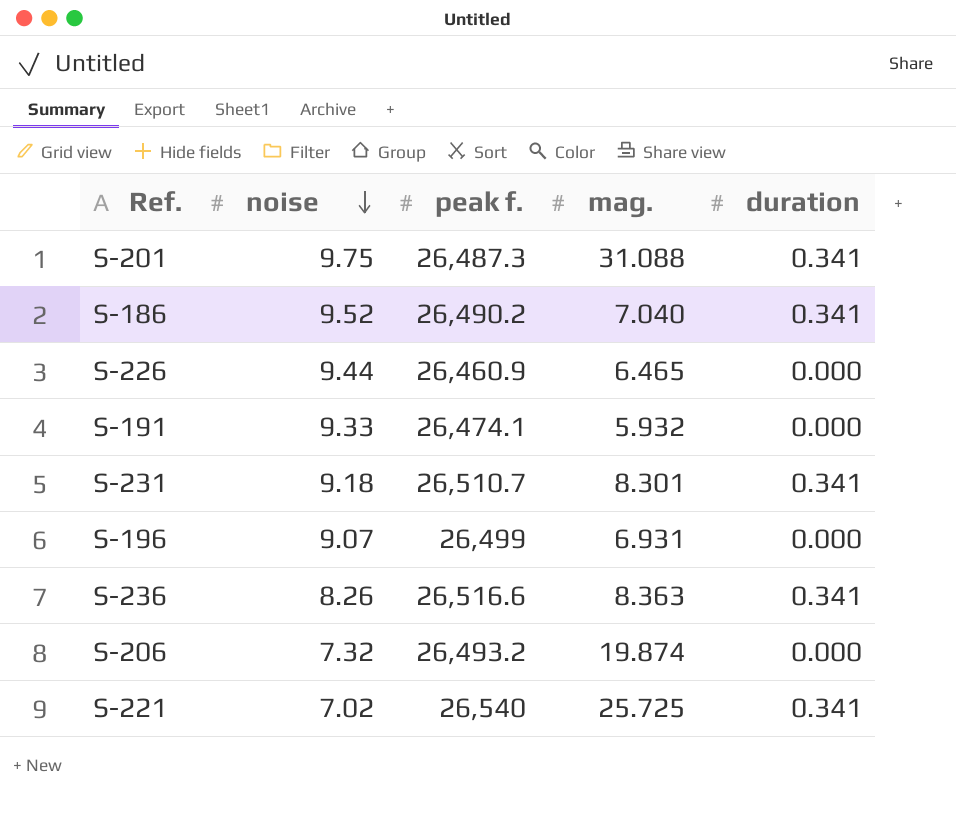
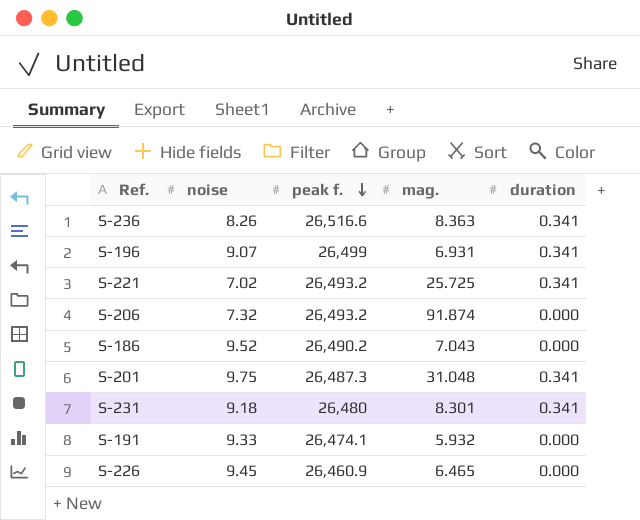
row order: noise descending -> peak f. descending
S-196 | duration: 0.000 -> 0.341
S-221 | peak f.: 26,540 -> 26,493.2
S-206 | mag.: 19.874 -> 91.874
S-186 | mag.: 7.040 -> 7.043
S-186 | duration: 0.341 -> 0.000
S-201 | mag.: 31.088 -> 31.048
S-231 | peak f.: 26,510.7 -> 26,480
S-226 | noise: 9.44 -> 9.45

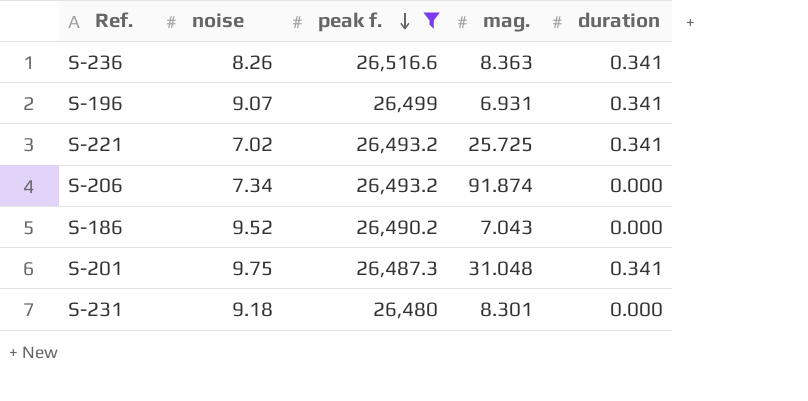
filter: none -> peak f. >= 26,480
S-206 | noise: 7.32 -> 7.34
S-231 | duration: 0.341 -> 0.000

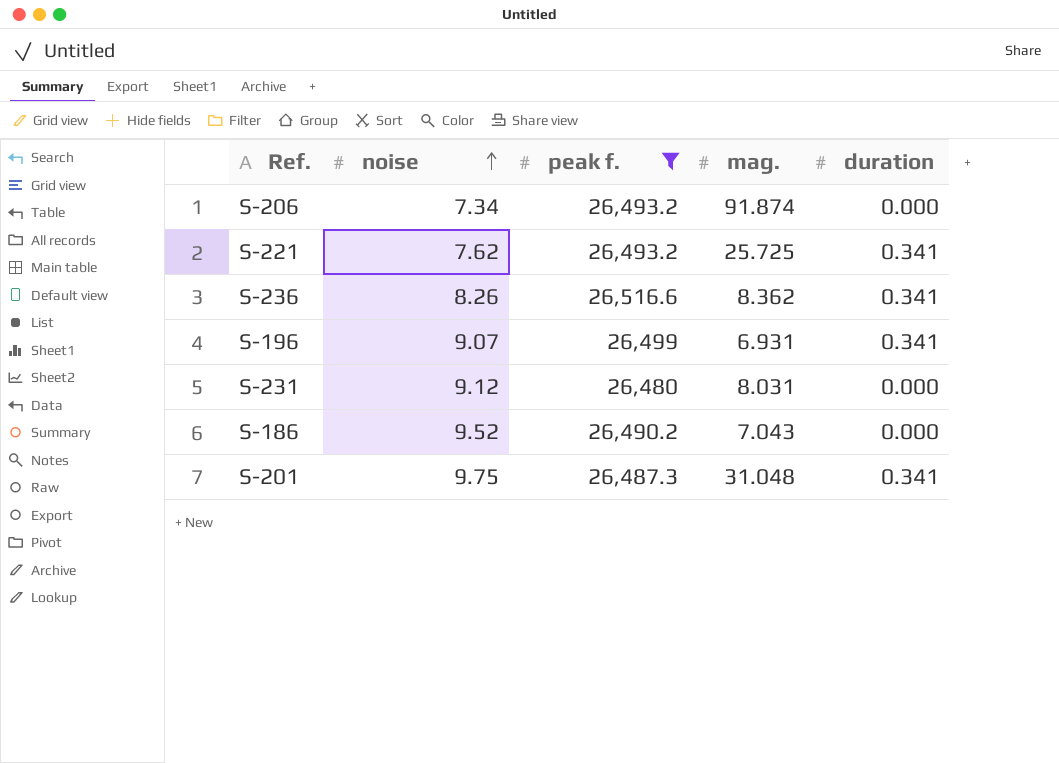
row order: peak f. descending -> noise ascending
S-221 | noise: 7.02 -> 7.62
S-236 | mag.: 8.363 -> 8.362
S-231 | noise: 9.18 -> 9.12
S-231 | mag.: 8.301 -> 8.031

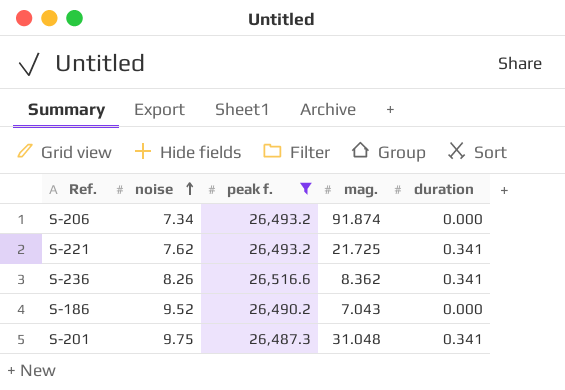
row S-196: 9.07 | 26,499 | 6.931 | 0.341 -> none
row S-231: 9.12 | 26,480 | 8.031 | 0.000 -> none
S-221 | mag.: 25.725 -> 21.725

